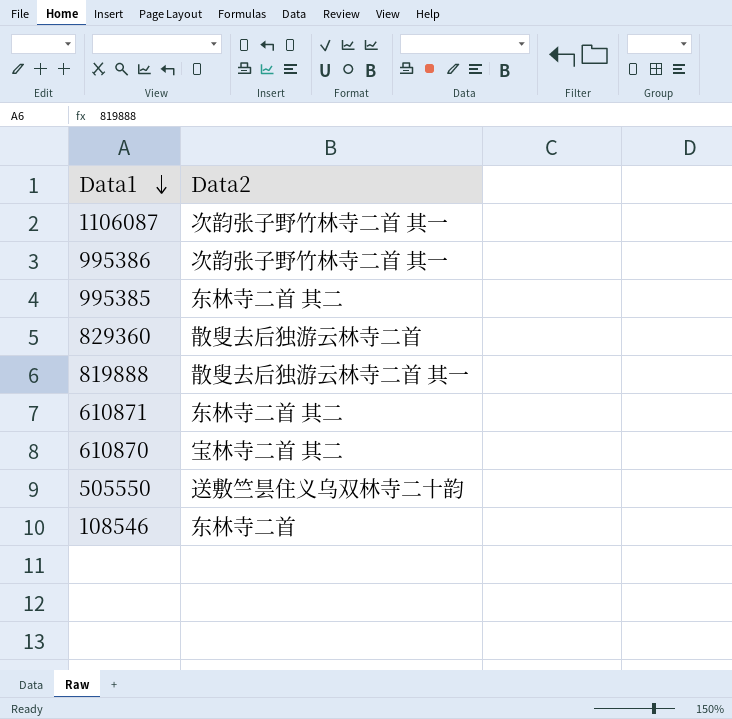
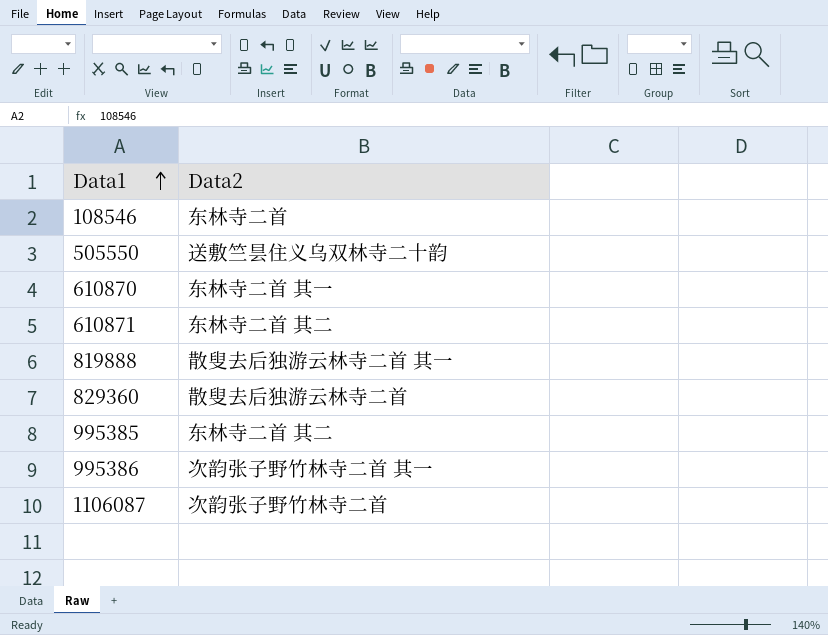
row order: Data1 descending -> Data1 ascending
610870 | Data2: 宝林寺二首 其二 -> 东林寺二首 其一
1106087 | Data2: 次韵张子野竹林寺二首 其一 -> 次韵张子野竹林寺二首

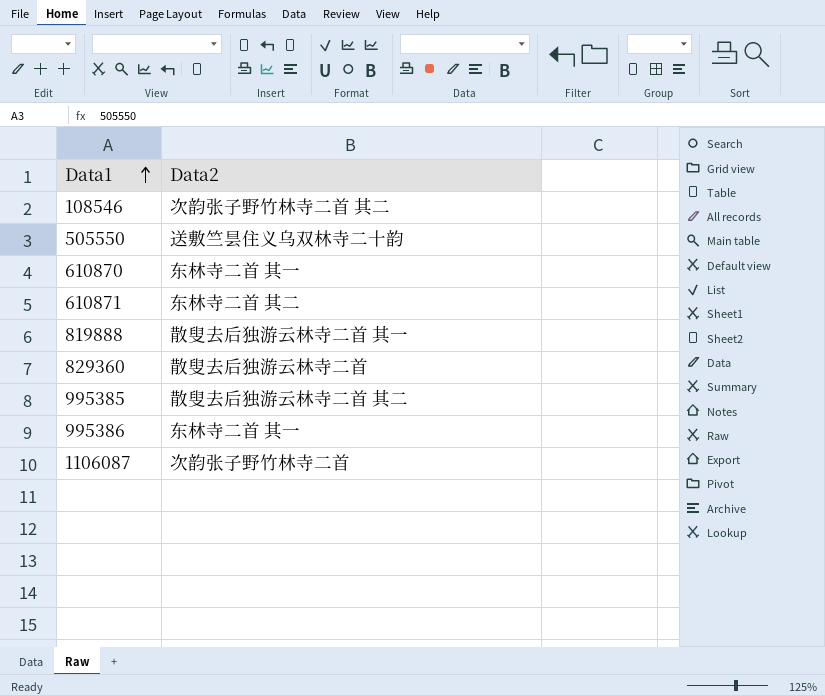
108546 | Data2: 东林寺二首 -> 次韵张子野竹林寺二首 其二
995385 | Data2: 东林寺二首 其二 -> 散叟去后独游云林寺二首 其二
995386 | Data2: 次韵张子野竹林寺二首 其一 -> 东林寺二首 其一

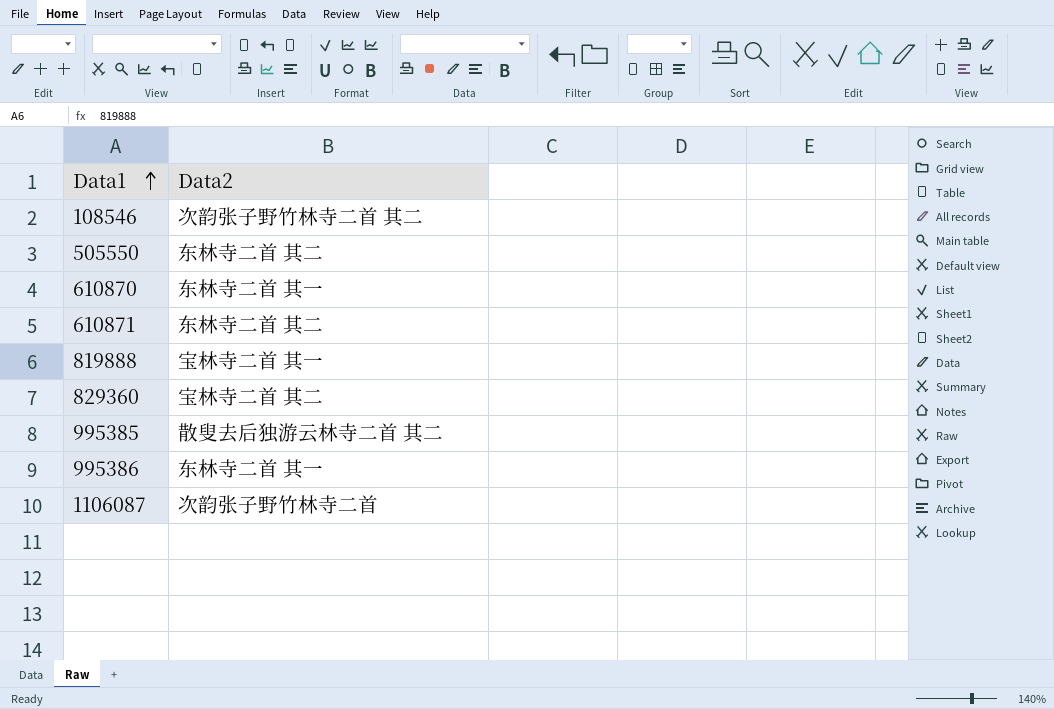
505550 | Data2: 送敷竺昙住义乌双林寺二十韵 -> 东林寺二首 其二
819888 | Data2: 散叟去后独游云林寺二首 其一 -> 宝林寺二首 其一
829360 | Data2: 散叟去后独游云林寺二首 -> 宝林寺二首 其二

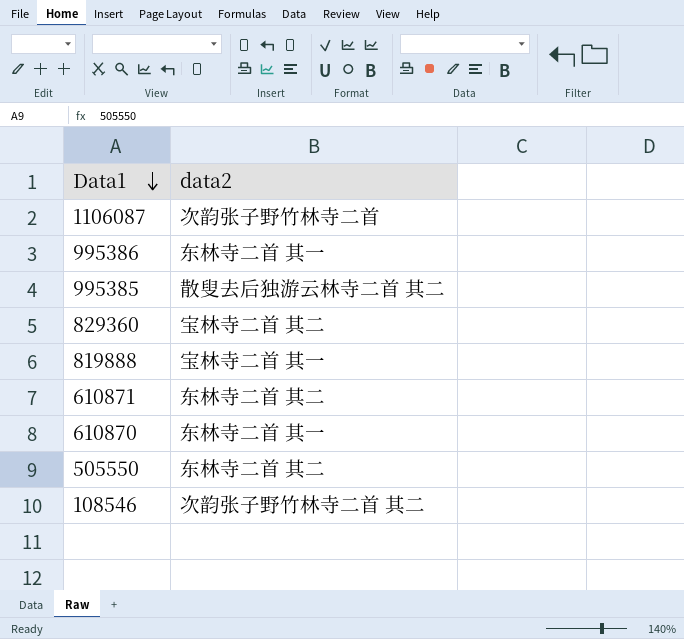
row order: Data1 ascending -> Data1 descending
column name: Data2 -> data2

